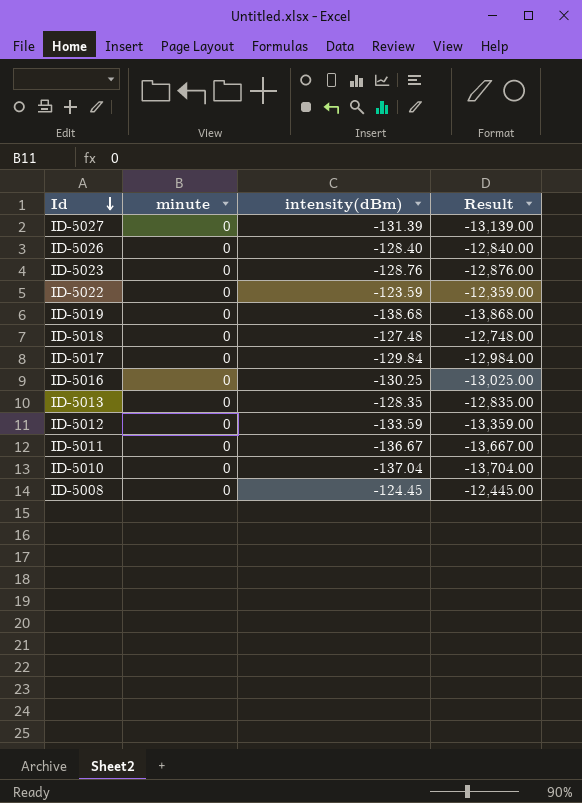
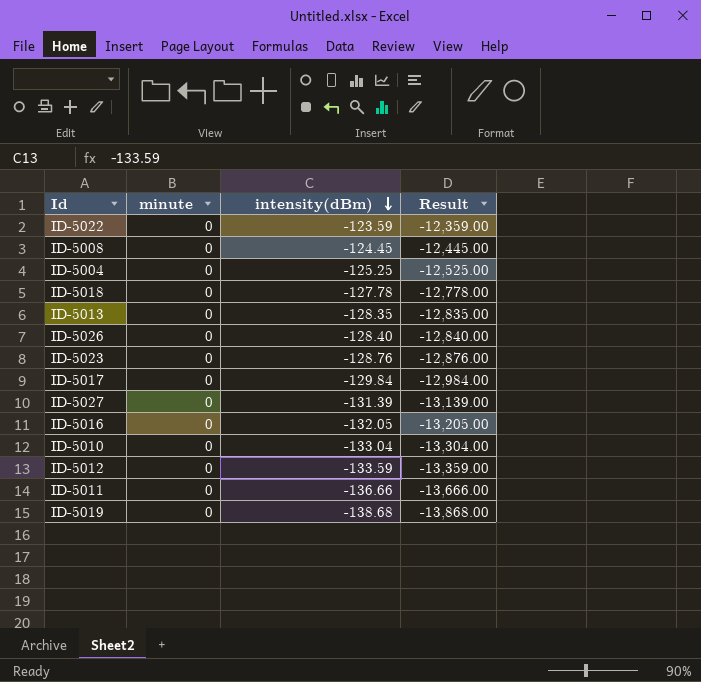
row order: Id descending -> intensity(dBm) descending
row ID-5004: none -> 0 | -125.25 | -12,525.00
ID-5018 | intensity(dBm): -127.48 -> -127.78
ID-5018 | Result: -12,748.00 -> -12,778.00
ID-5016 | intensity(dBm): -130.25 -> -132.05
ID-5016 | Result: -13,025.00 -> -13,205.00
ID-5010 | intensity(dBm): -137.04 -> -133.04
ID-5010 | Result: -13,704.00 -> -13,304.00
ID-5011 | intensity(dBm): -136.67 -> -136.66
ID-5011 | Result: -13,667.00 -> -13,666.00

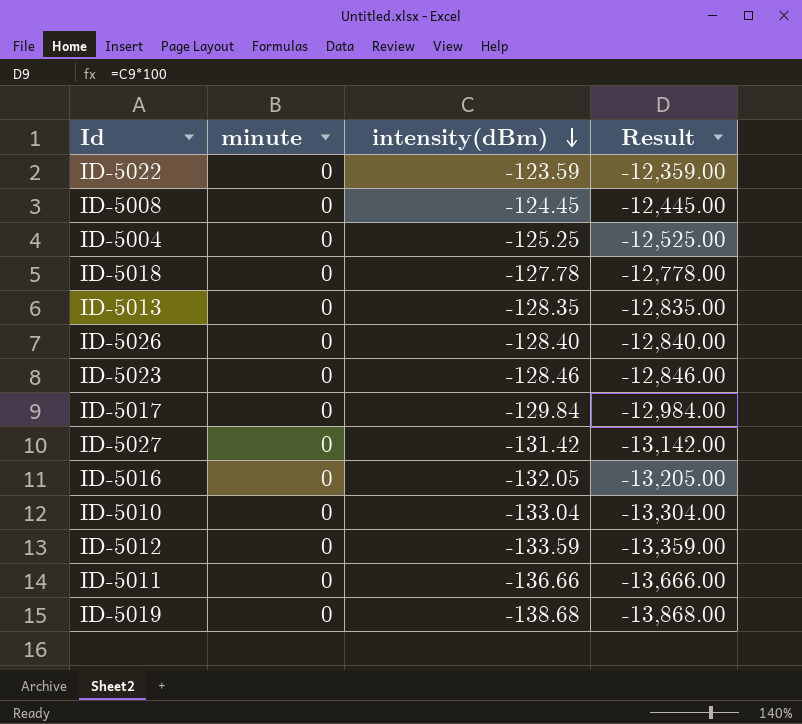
ID-5023 | intensity(dBm): -128.76 -> -128.46
ID-5023 | Result: -12,876.00 -> -12,846.00
ID-5027 | intensity(dBm): -131.39 -> -131.42
ID-5027 | Result: -13,139.00 -> -13,142.00

